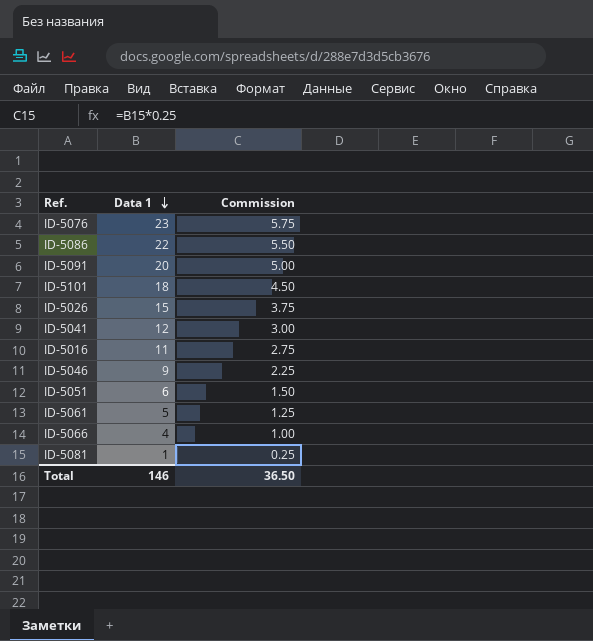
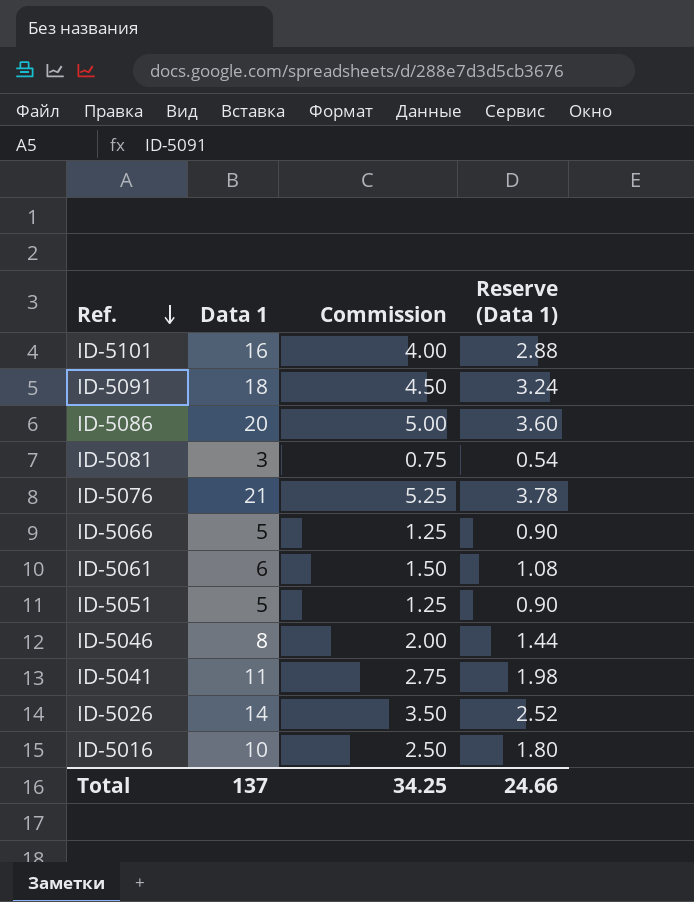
row order: Data 1 descending -> Ref. descending
column Reserve (Data 1) | formula: none -> [Data 1] * 0.18
ID-5101 | Data 1: 18 -> 16
ID-5101 | Commission: 4.50 -> 4.00
ID-5091 | Data 1: 20 -> 18
ID-5091 | Commission: 5.00 -> 4.50
ID-5086 | Data 1: 22 -> 20
ID-5086 | Commission: 5.50 -> 5.00
ID-5081 | Data 1: 1 -> 3
ID-5081 | Commission: 0.25 -> 0.75
ID-5076 | Data 1: 23 -> 21
ID-5076 | Commission: 5.75 -> 5.25
ID-5066 | Data 1: 4 -> 5
ID-5066 | Commission: 1.00 -> 1.25
ID-5061 | Data 1: 5 -> 6
ID-5061 | Commission: 1.25 -> 1.50
ID-5051 | Data 1: 6 -> 5
ID-5051 | Commission: 1.50 -> 1.25
ID-5046 | Data 1: 9 -> 8
ID-5046 | Commission: 2.25 -> 2.00
ID-5041 | Data 1: 12 -> 11
ID-5041 | Commission: 3.00 -> 2.75
ID-5026 | Data 1: 15 -> 14
ID-5026 | Commission: 3.75 -> 3.50
ID-5016 | Data 1: 11 -> 10
ID-5016 | Commission: 2.75 -> 2.50
Total | Data 1: 146 -> 137
Total | Commission: 36.50 -> 34.25

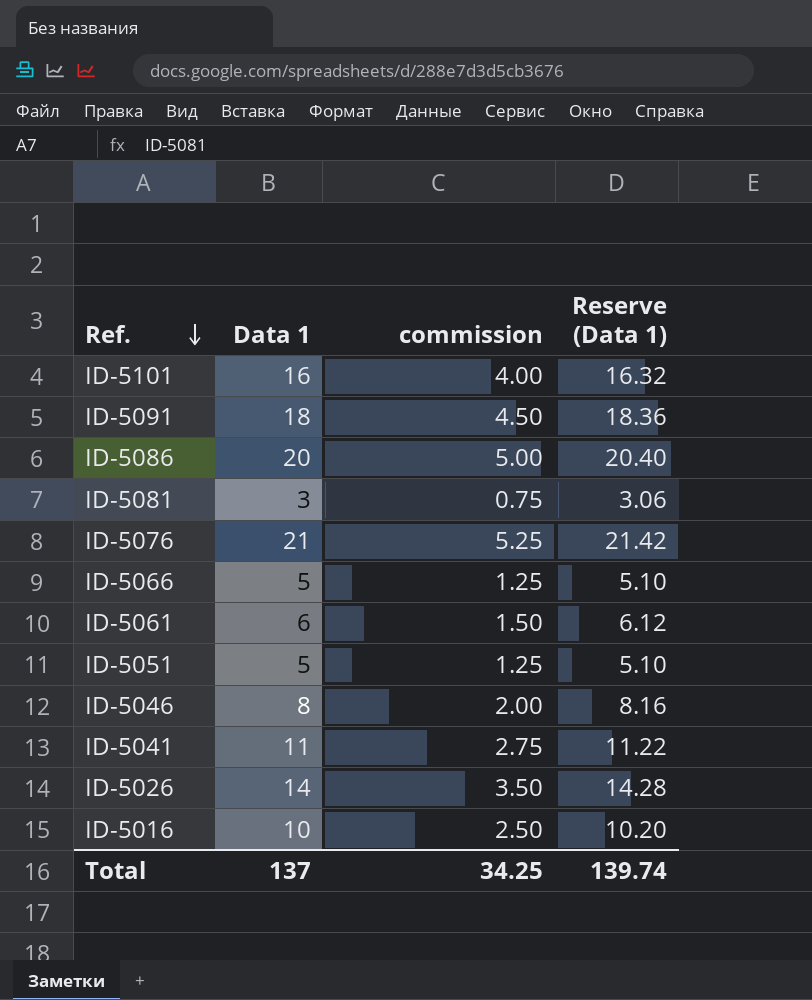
column name: Commission -> commission
column Reserve (Data 1) | formula: [Data 1] * 0.18 -> [Data 1] * 1.02
Total | Reserve (Data 1): 24.66 -> 139.74

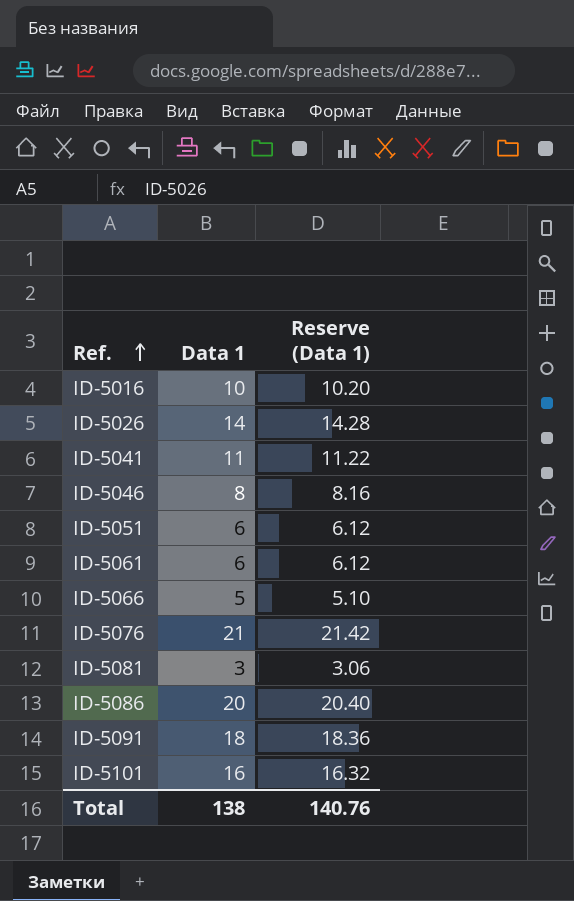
row order: Ref. descending -> Ref. ascending
column commission | formula: [Data 1] * 0.25 -> none
ID-5051 | Data 1: 5 -> 6
ID-5051 | Reserve (Data 1): 5.10 -> 6.12
Total | Data 1: 137 -> 138
Total | Reserve (Data 1): 139.74 -> 140.76

